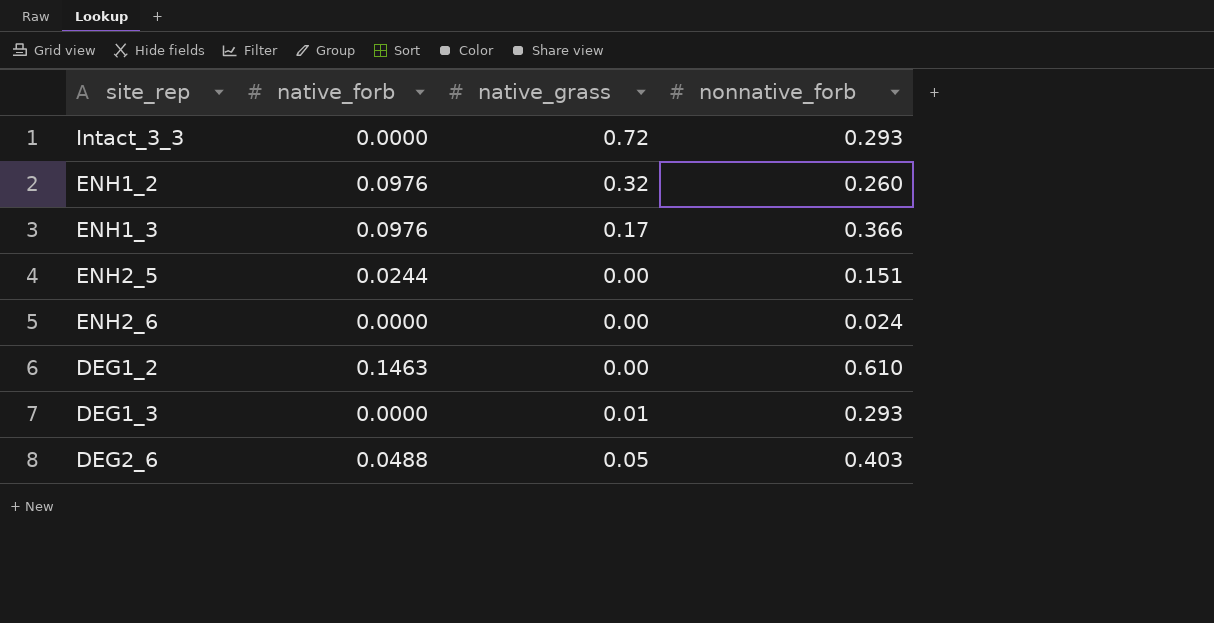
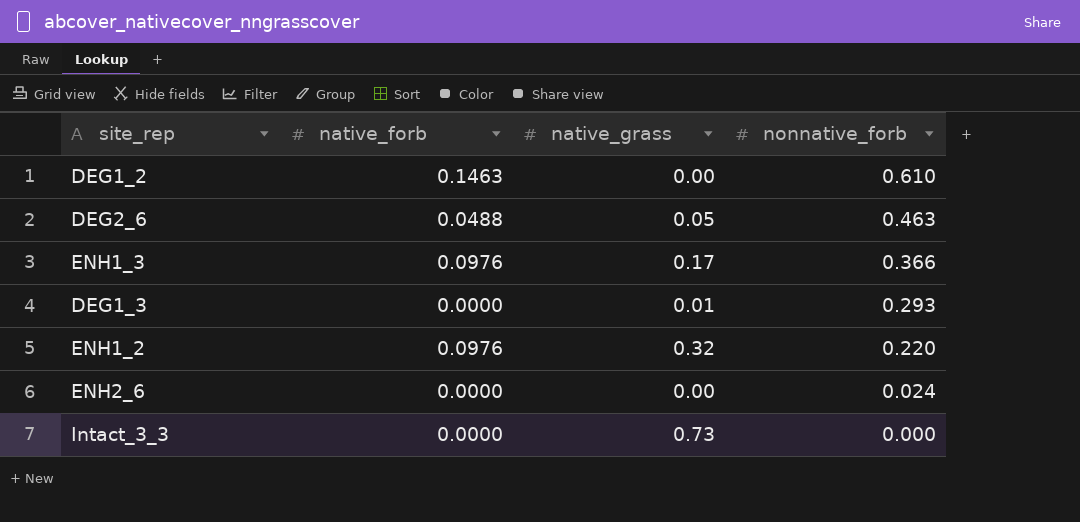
row order: none -> nonnative_forb descending
row ENH2_5: 0.0244 | 0.00 | 0.151 -> none
DEG2_6 | nonnative_forb: 0.403 -> 0.463
ENH1_2 | nonnative_forb: 0.260 -> 0.220
Intact_3_3 | native_grass: 0.72 -> 0.73
Intact_3_3 | nonnative_forb: 0.293 -> 0.000

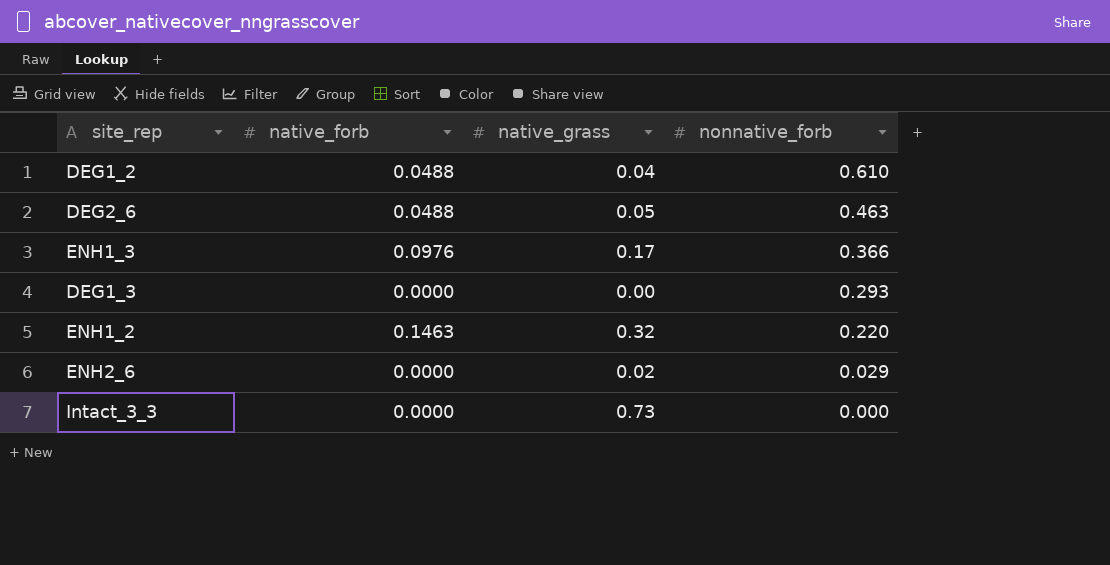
DEG1_2 | native_forb: 0.1463 -> 0.0488
DEG1_2 | native_grass: 0.00 -> 0.04
DEG1_3 | native_grass: 0.01 -> 0.00
ENH1_2 | native_forb: 0.0976 -> 0.1463
ENH2_6 | native_grass: 0.00 -> 0.02
ENH2_6 | nonnative_forb: 0.024 -> 0.029

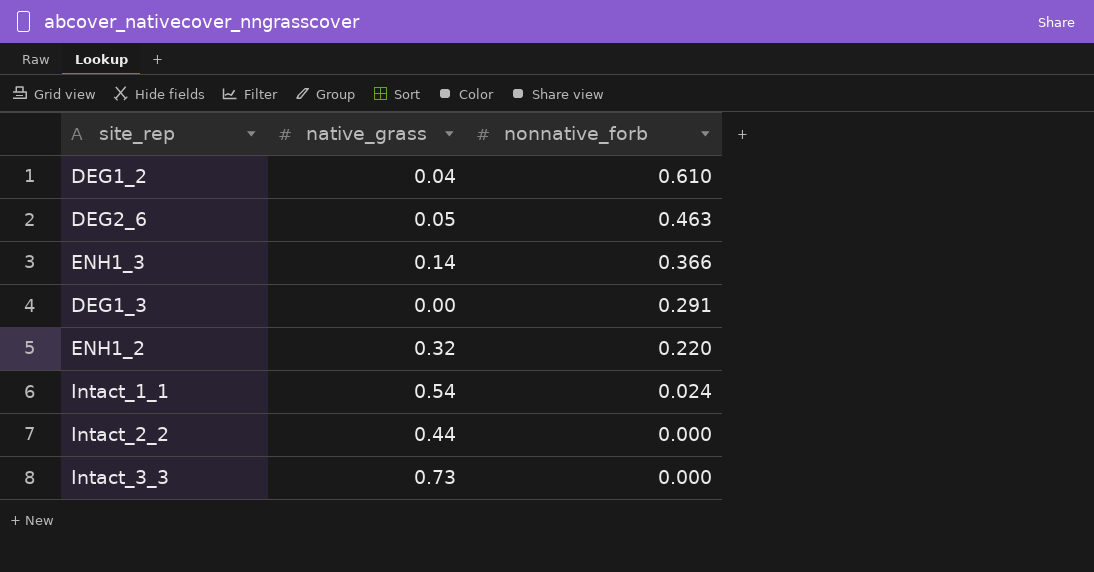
column native_forb | position: 2 -> none
row ENH2_6: 0.0000 | 0.02 | 0.029 -> none
ENH1_3 | native_grass: 0.17 -> 0.14
DEG1_3 | nonnative_forb: 0.293 -> 0.291
row Intact_1_1: none -> 0.54 | 0.024
row Intact_2_2: none -> 0.44 | 0.000

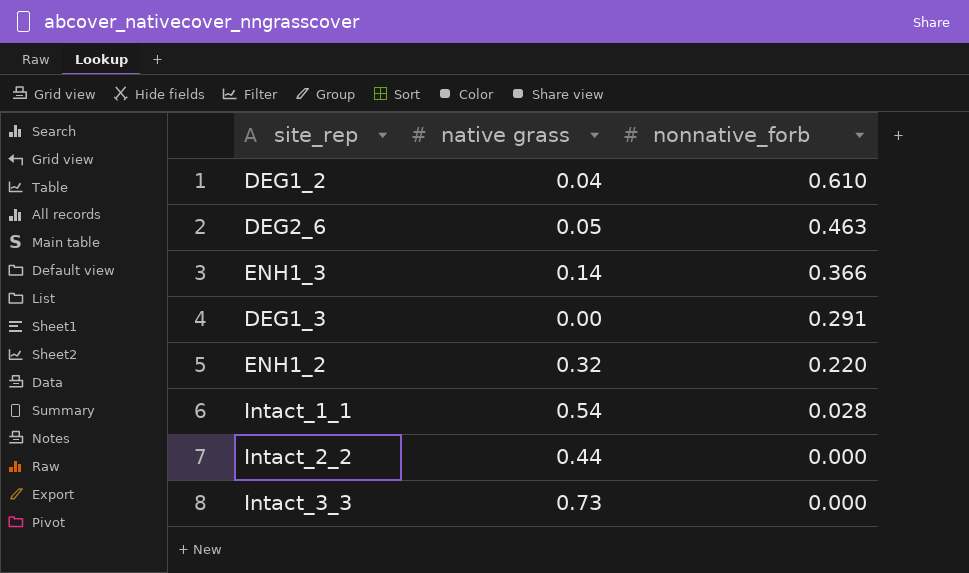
column name: native_grass -> native grass
Intact_1_1 | nonnative_forb: 0.024 -> 0.028

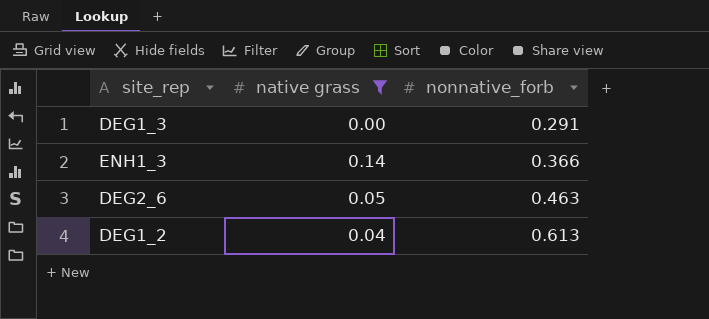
filter: none -> native grass <= 0.14
row order: nonnative_forb descending -> nonnative_forb ascending
DEG1_2 | nonnative_forb: 0.610 -> 0.613

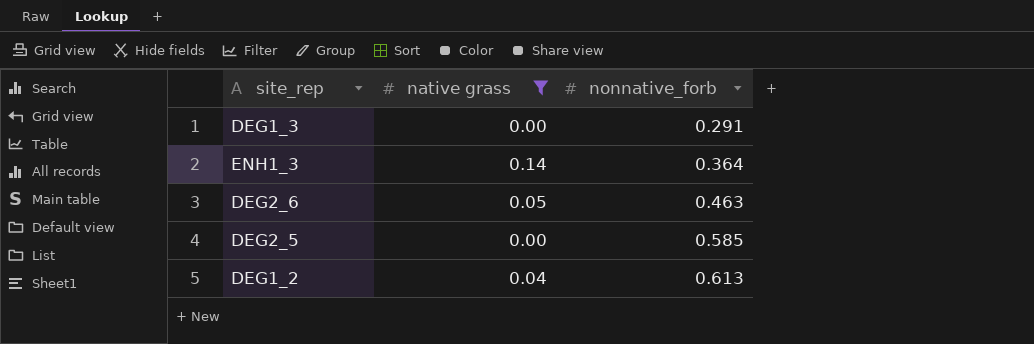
ENH1_3 | nonnative_forb: 0.366 -> 0.364
row DEG2_5: none -> 0.00 | 0.585

